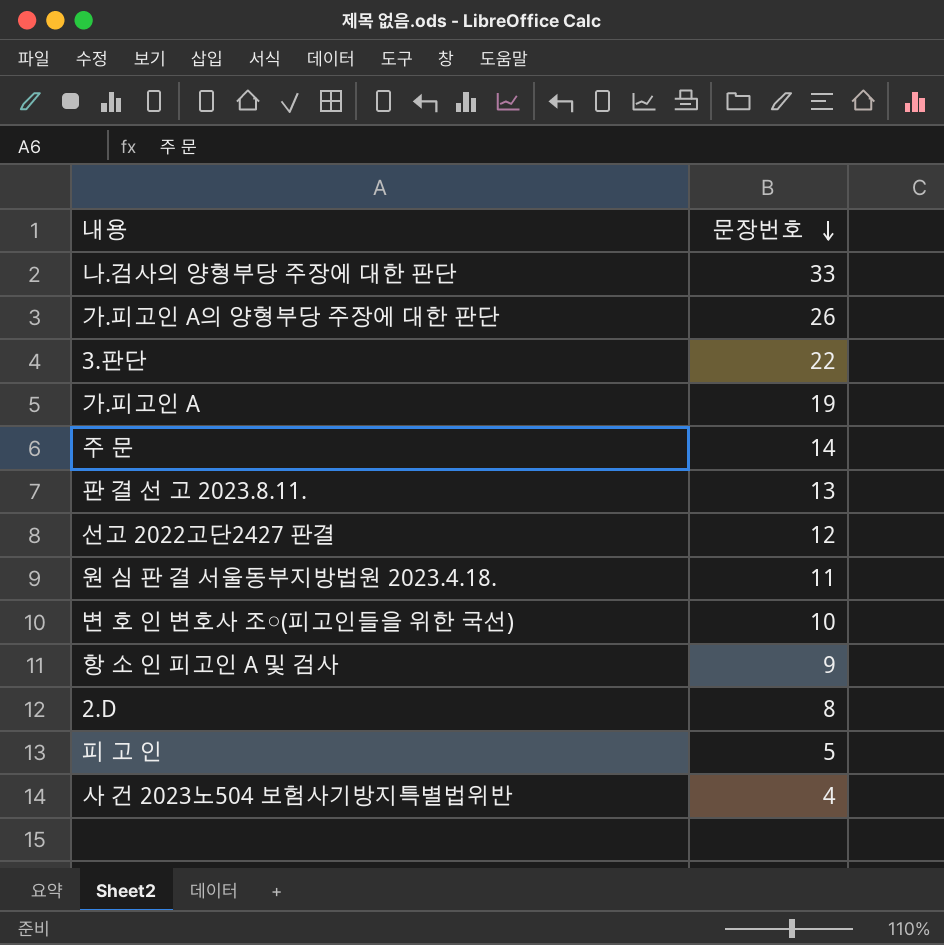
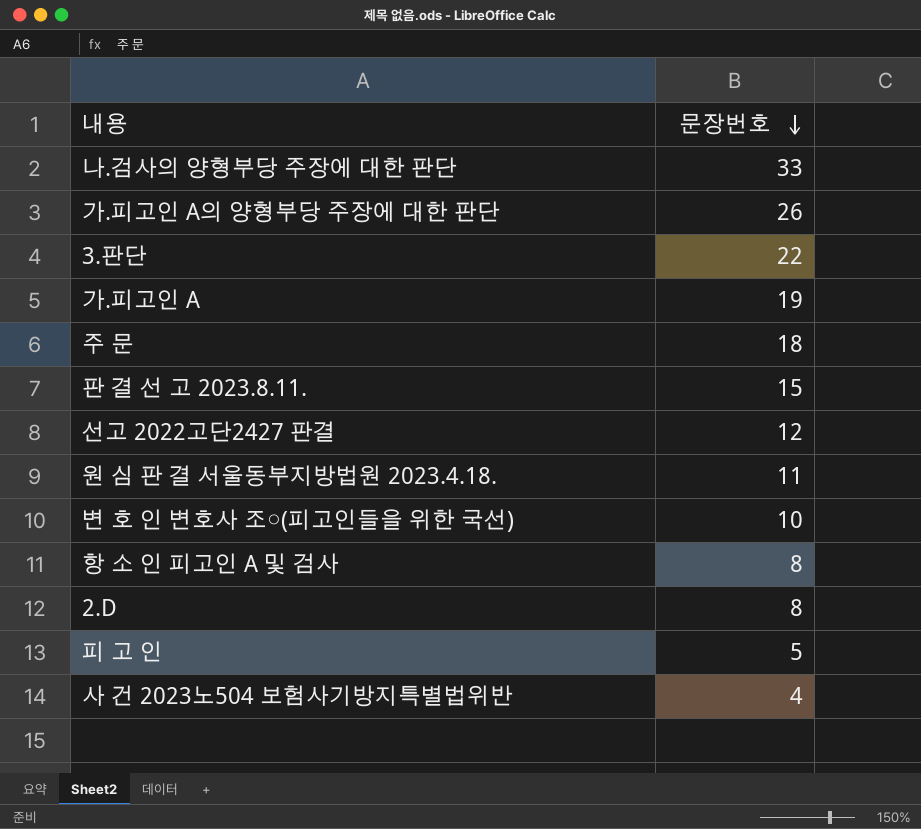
주 문 | 문장번호: 14 -> 18
판 결 선 고 2023.8.11. | 문장번호: 13 -> 15
항 소 인 피고인 A 및 검사 | 문장번호: 9 -> 8

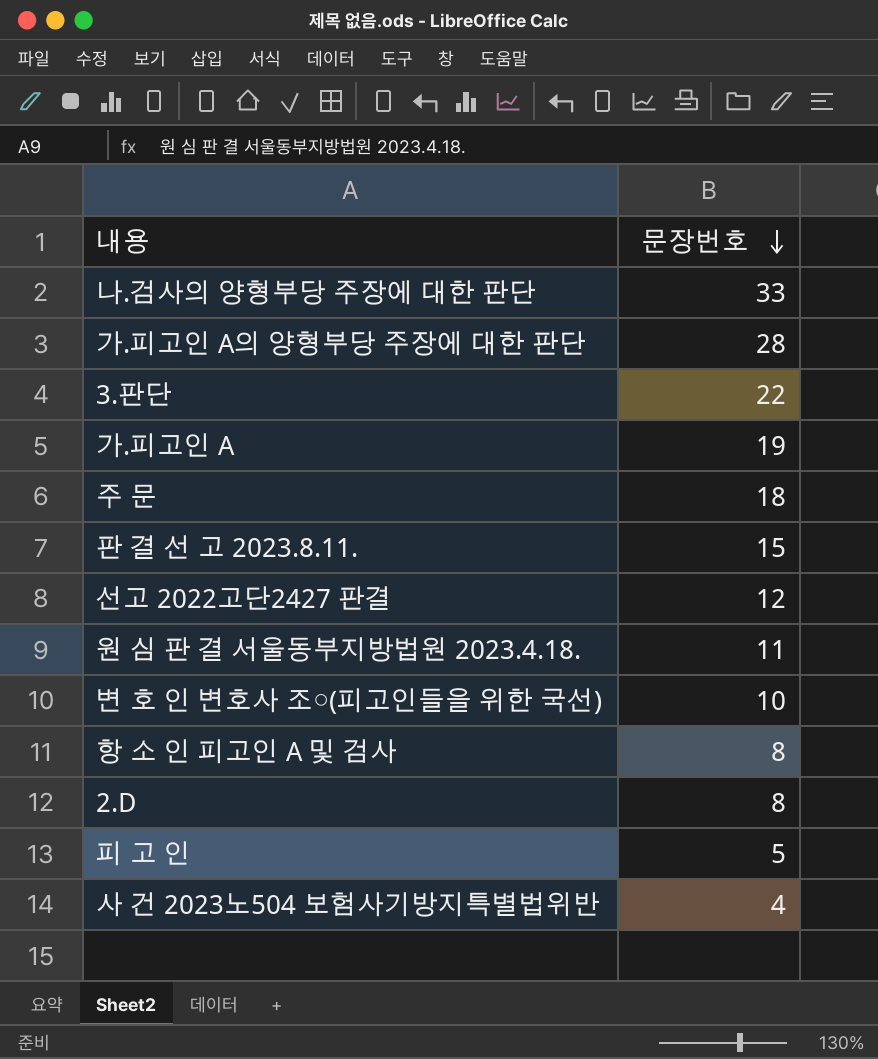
가.피고인 A의 양형부당 주장에 대한 판단 | 문장번호: 26 -> 28

